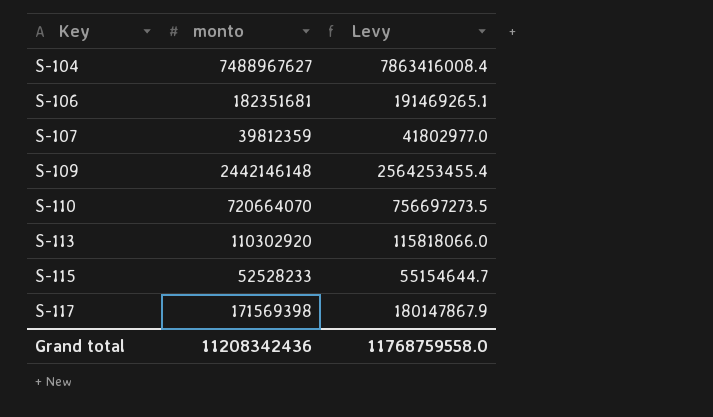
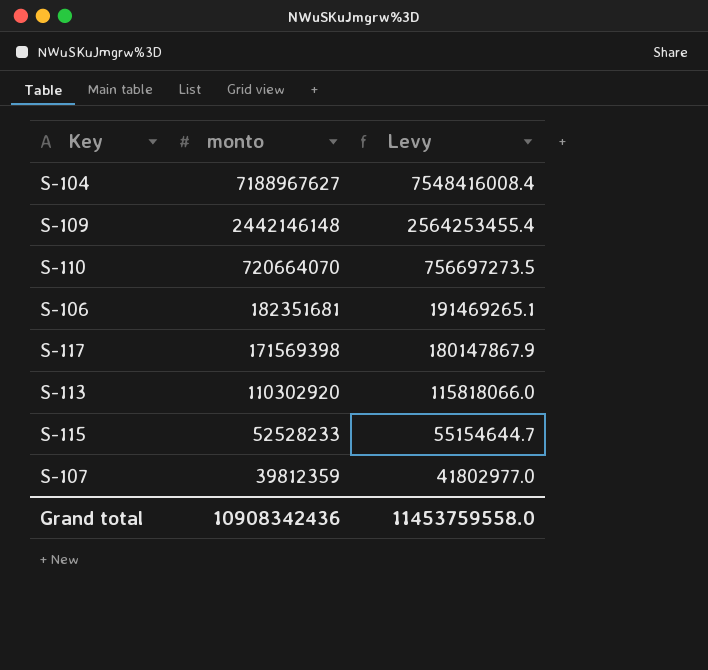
row order: Key ascending -> monto descending
S-104 | monto: 7488967627 -> 7188967627
S-104 | Levy: 7863416008.4 -> 7548416008.4
Grand total | monto: 11208342436 -> 10908342436
Grand total | Levy: 11768759558.0 -> 11453759558.0

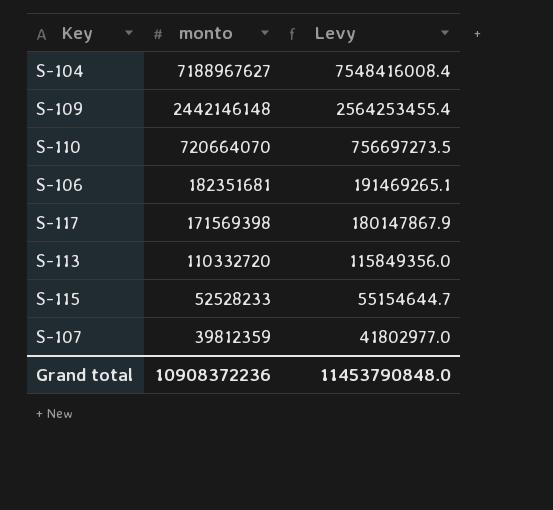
S-113 | monto: 110302920 -> 110332720
S-113 | Levy: 115818066.0 -> 115849356.0
Grand total | monto: 10908342436 -> 10908372236
Grand total | Levy: 11453759558.0 -> 11453790848.0

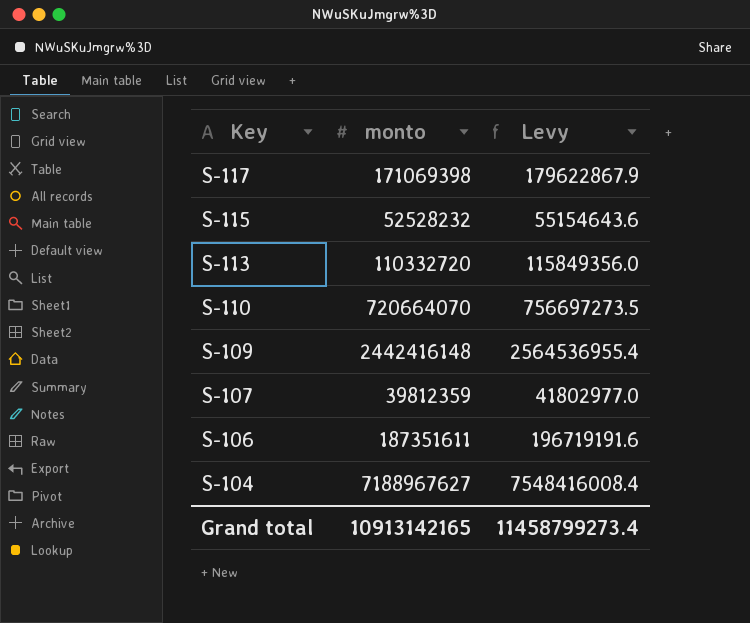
row order: monto descending -> Key descending
S-117 | monto: 171569398 -> 171069398
S-117 | Levy: 180147867.9 -> 179622867.9
S-115 | monto: 52528233 -> 52528232
S-115 | Levy: 55154644.7 -> 55154643.6
S-109 | monto: 2442146148 -> 2442416148
S-109 | Levy: 2564253455.4 -> 2564536955.4
S-106 | monto: 182351681 -> 187351611
S-106 | Levy: 191469265.1 -> 196719191.6
Grand total | monto: 10908372236 -> 10913142165
Grand total | Levy: 11453790848.0 -> 11458799273.4

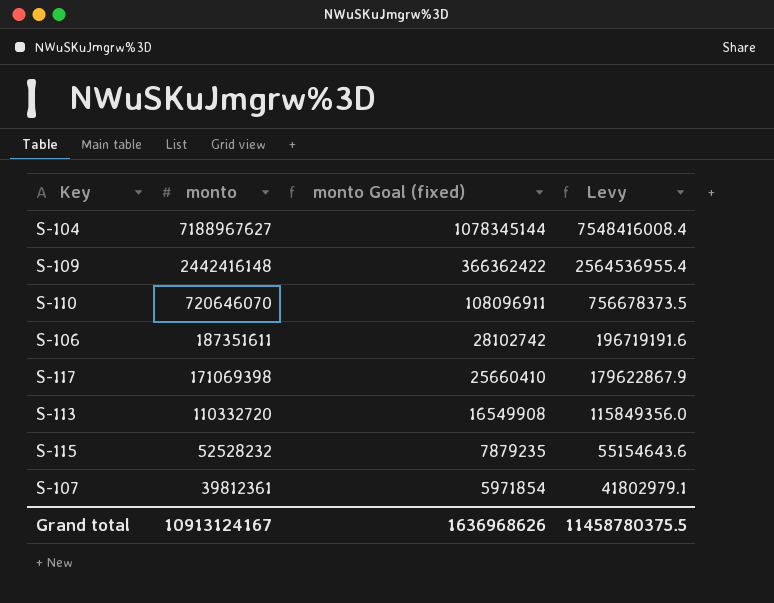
row order: Key descending -> monto descending
column monto Goal (fixed) | formula: none -> [monto] * 0.15
S-110 | monto: 720664070 -> 720646070
S-110 | Levy: 756697273.5 -> 756678373.5
S-107 | monto: 39812359 -> 39812361
S-107 | Levy: 41802977.0 -> 41802979.1
Grand total | monto: 10913142165 -> 10913124167
Grand total | Levy: 11458799273.4 -> 11458780375.5

